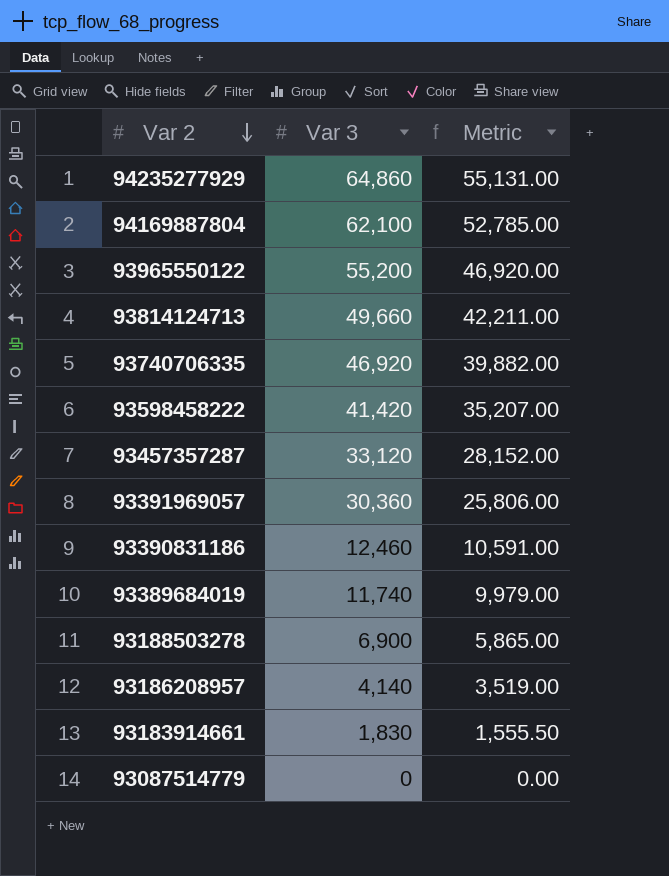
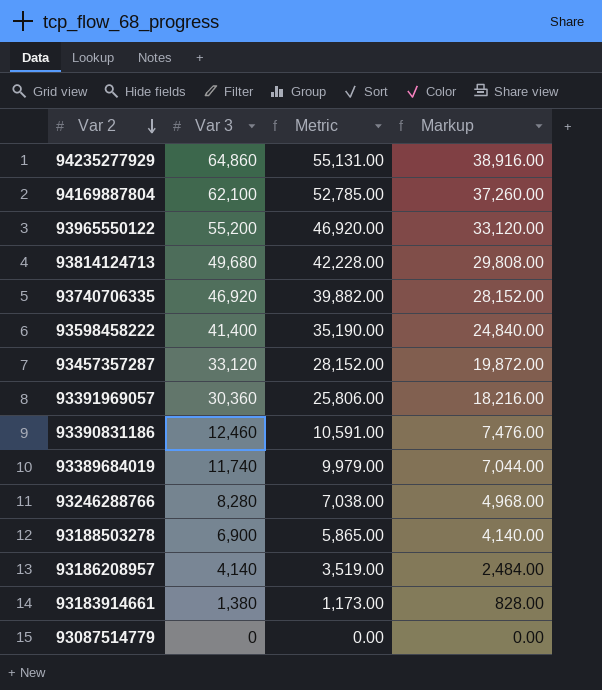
column Markup | formula: none -> [Var 3] * 0.6
93814124713 | Var 3: 49,660 -> 49,680
93814124713 | Metric: 42,211.00 -> 42,228.00
93598458222 | Var 3: 41,420 -> 41,400
93598458222 | Metric: 35,207.00 -> 35,190.00
row 93246288766: none -> 8,280 | 7,038.00 | 4,968.00
93183914661 | Var 3: 1,830 -> 1,380
93183914661 | Metric: 1,555.50 -> 1,173.00

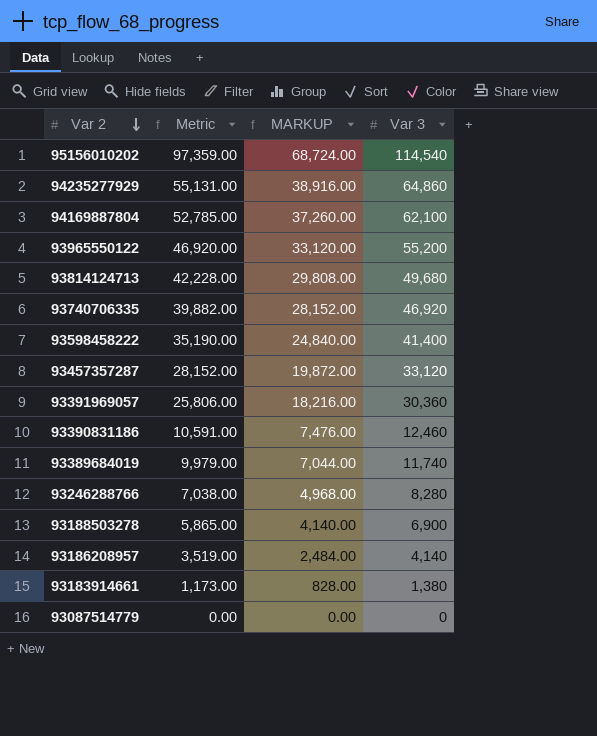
column name: Markup -> MARKUP
column Var 3 | position: 2 -> 4
row 95156010202: none -> 97,359.00 | 68,724.00 | 114,540

